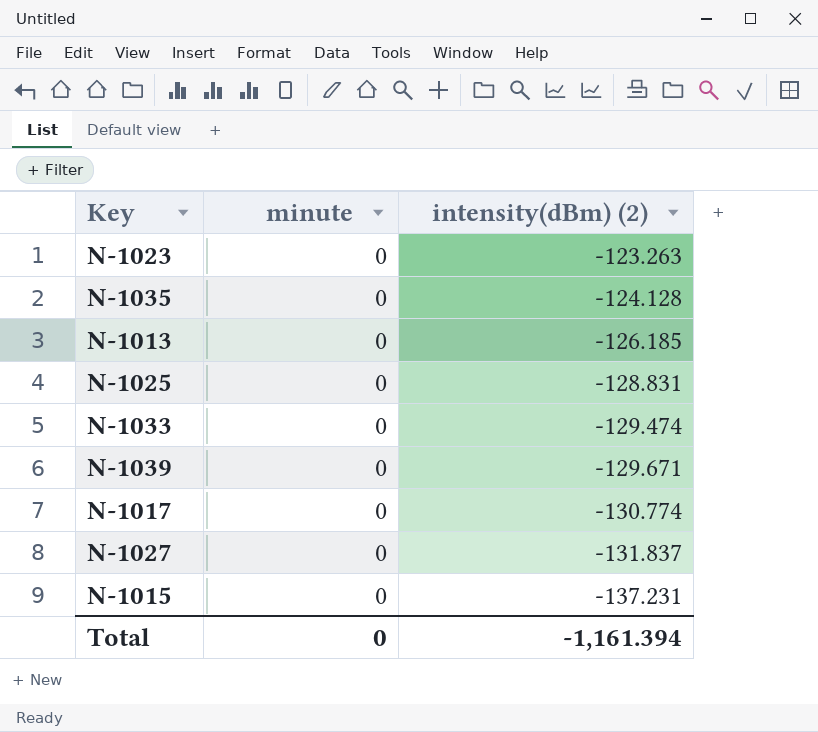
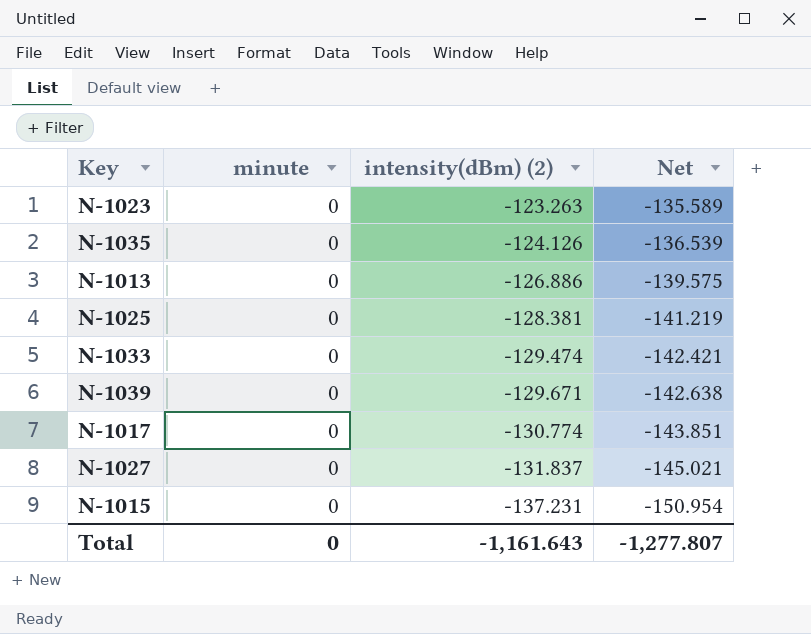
column Net | formula: none -> [intensity(dBm) (2)] * 1.1
N-1035 | intensity(dBm) (2): -124.128 -> -124.126
N-1013 | intensity(dBm) (2): -126.185 -> -126.886
N-1025 | intensity(dBm) (2): -128.831 -> -128.381
Total | intensity(dBm) (2): -1,161.394 -> -1,161.643

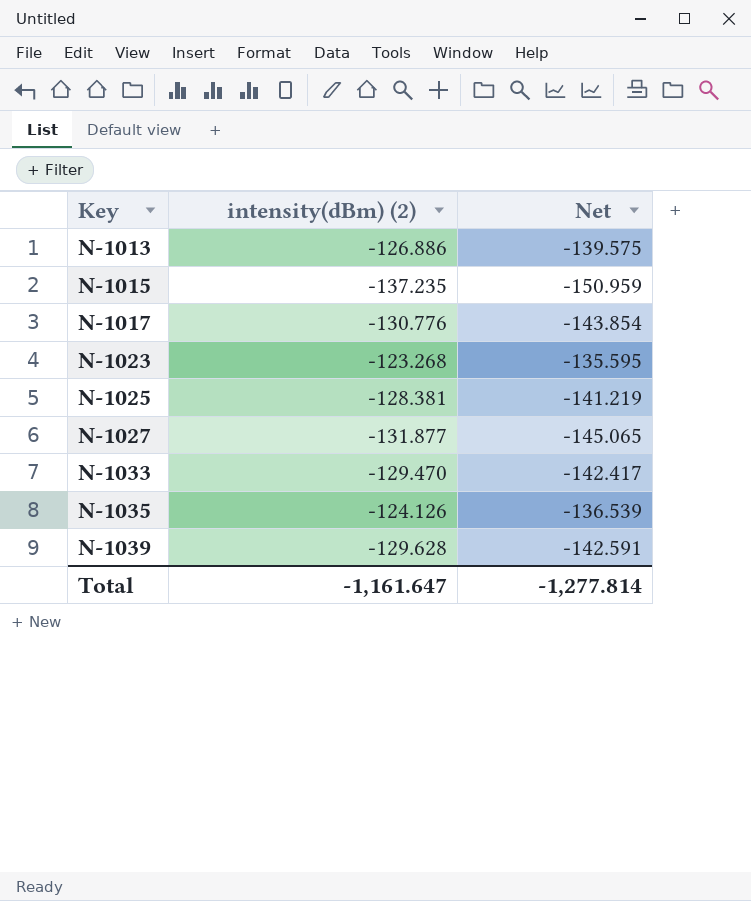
row order: intensity(dBm) (2) descending -> Key ascending
column minute | position: 2 -> none
N-1015 | intensity(dBm) (2): -137.231 -> -137.235
N-1015 | Net: -150.954 -> -150.959
N-1017 | intensity(dBm) (2): -130.774 -> -130.776
N-1017 | Net: -143.851 -> -143.854
N-1023 | intensity(dBm) (2): -123.263 -> -123.268
N-1023 | Net: -135.589 -> -135.595
N-1027 | intensity(dBm) (2): -131.837 -> -131.877
N-1027 | Net: -145.021 -> -145.065
N-1033 | intensity(dBm) (2): -129.474 -> -129.470
N-1033 | Net: -142.421 -> -142.417
N-1039 | intensity(dBm) (2): -129.671 -> -129.628
N-1039 | Net: -142.638 -> -142.591
Total | intensity(dBm) (2): -1,161.643 -> -1,161.647
Total | Net: -1,277.807 -> -1,277.814

